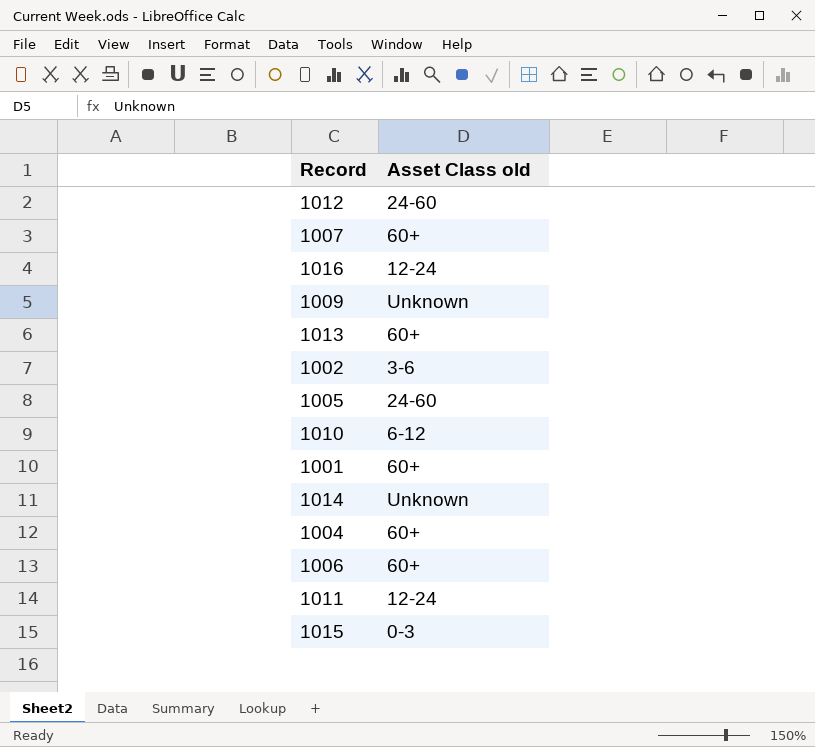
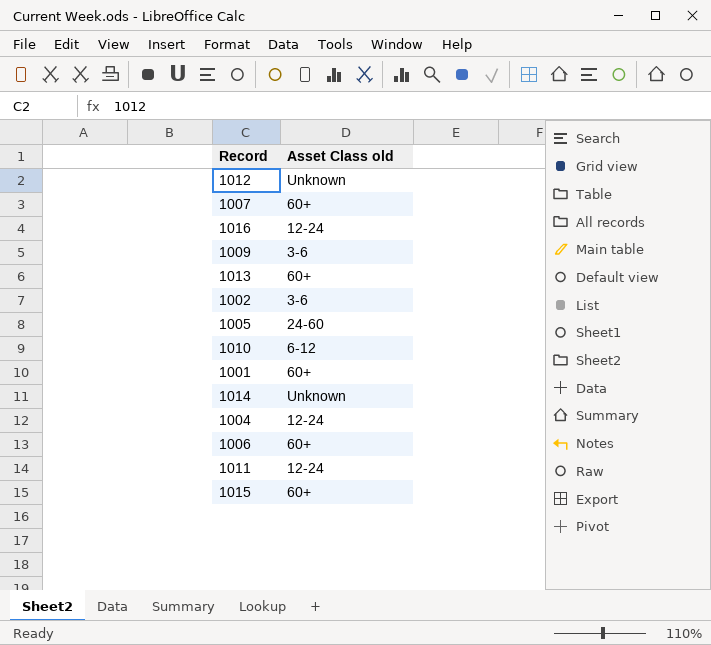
1012 | Asset Class old: 24-60 -> Unknown
1009 | Asset Class old: Unknown -> 3-6
1004 | Asset Class old: 60+ -> 12-24
1015 | Asset Class old: 0-3 -> 60+

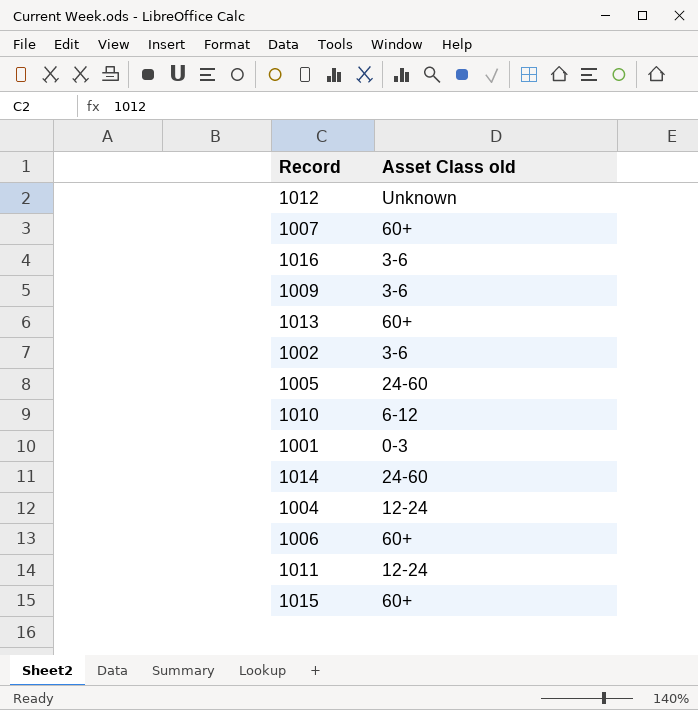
1016 | Asset Class old: 12-24 -> 3-6
1001 | Asset Class old: 60+ -> 0-3
1014 | Asset Class old: Unknown -> 24-60

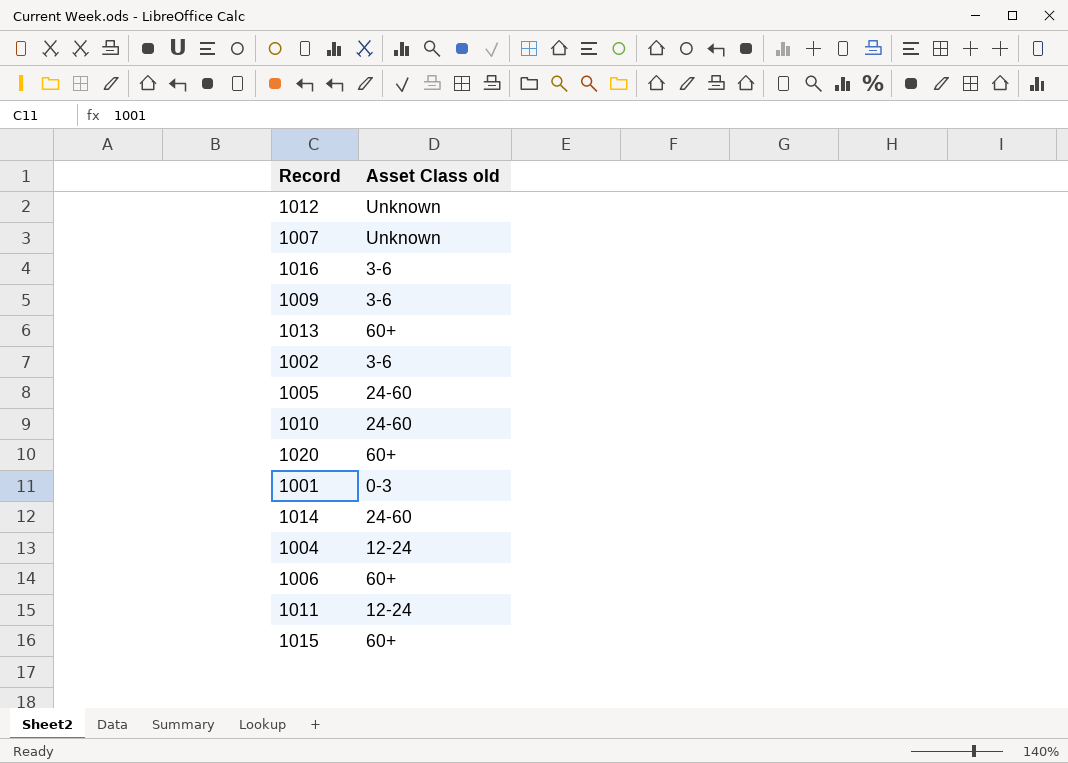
1007 | Asset Class old: 60+ -> Unknown
1010 | Asset Class old: 6-12 -> 24-60
row 1020: none -> 60+

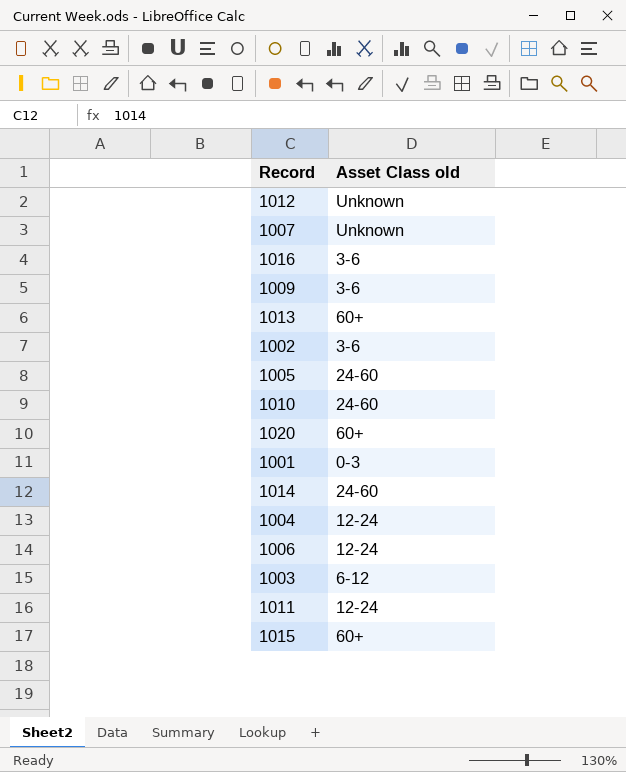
1006 | Asset Class old: 60+ -> 12-24
row 1003: none -> 6-12

